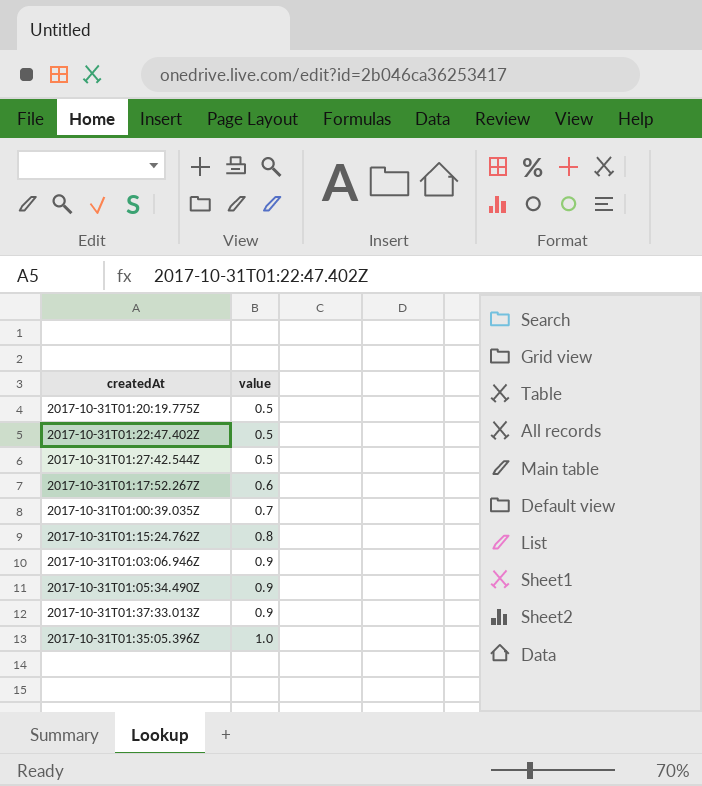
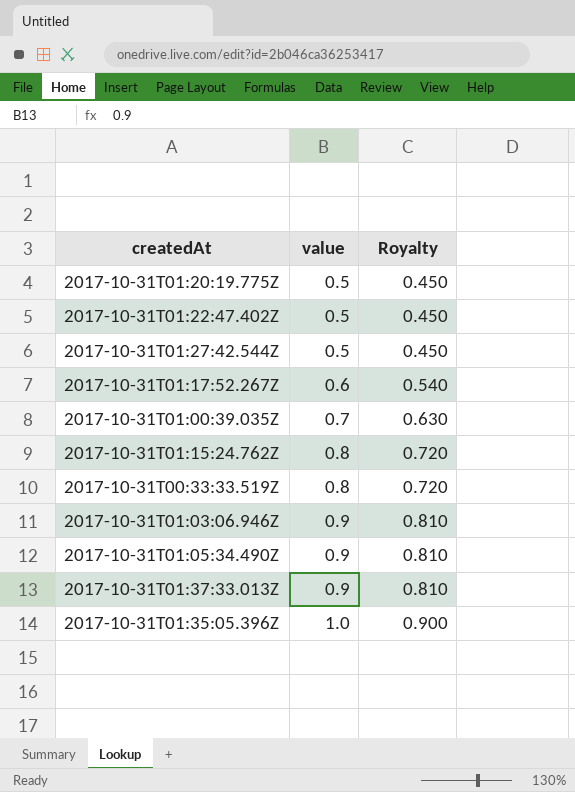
column Royalty | formula: none -> [value] * 0.9
row 2017-10-31T00:33:33.519Z: none -> 0.8 | 0.720

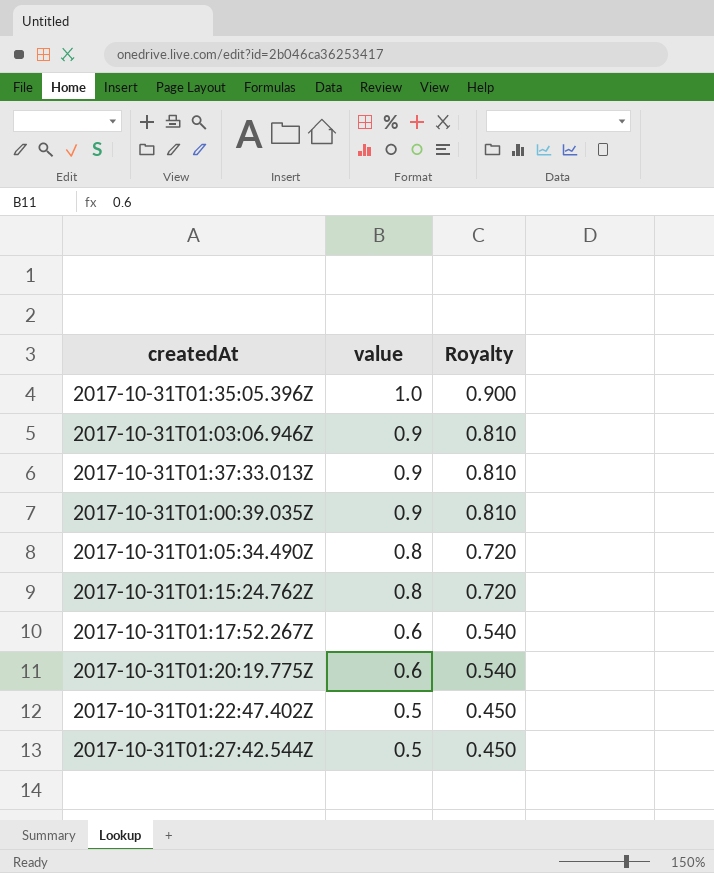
row order: value ascending -> value descending
row 2017-10-31T00:33:33.519Z: 0.8 | 0.720 -> none
2017-10-31T01:00:39.035Z | value: 0.7 -> 0.9
2017-10-31T01:00:39.035Z | Royalty: 0.630 -> 0.810
2017-10-31T01:05:34.490Z | value: 0.9 -> 0.8
2017-10-31T01:05:34.490Z | Royalty: 0.810 -> 0.720
2017-10-31T01:20:19.775Z | value: 0.5 -> 0.6
2017-10-31T01:20:19.775Z | Royalty: 0.450 -> 0.540

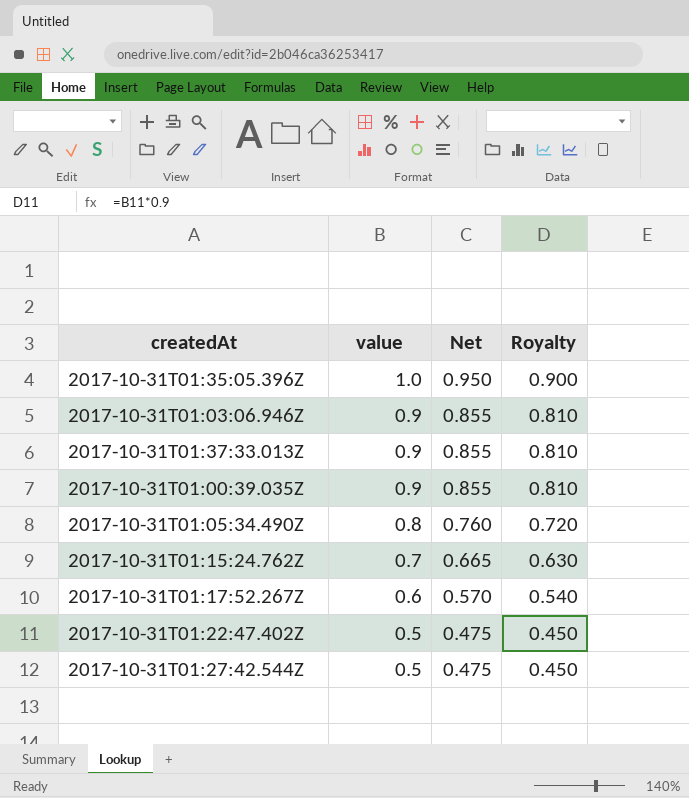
column Net | formula: none -> [value] * 0.95
row 2017-10-31T01:20:19.775Z: 0.6 | 0.540 -> none
2017-10-31T01:15:24.762Z | value: 0.8 -> 0.7
2017-10-31T01:15:24.762Z | Royalty: 0.720 -> 0.630

